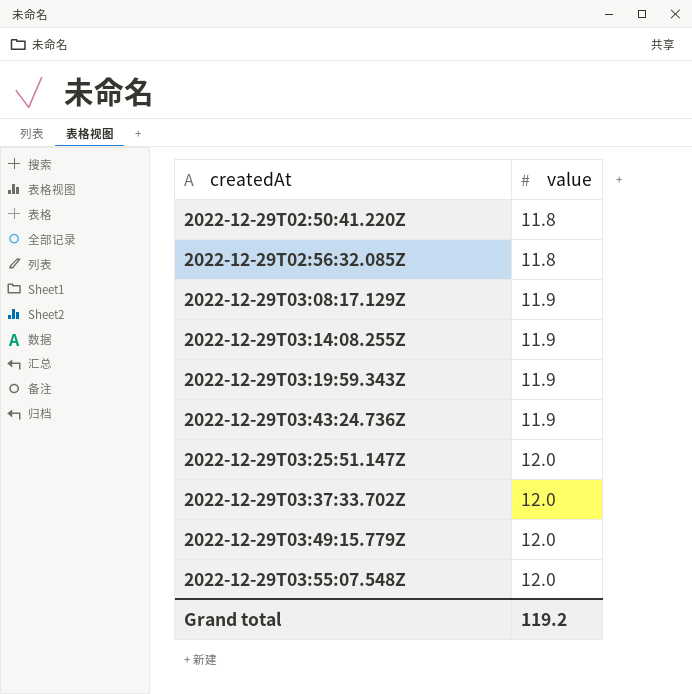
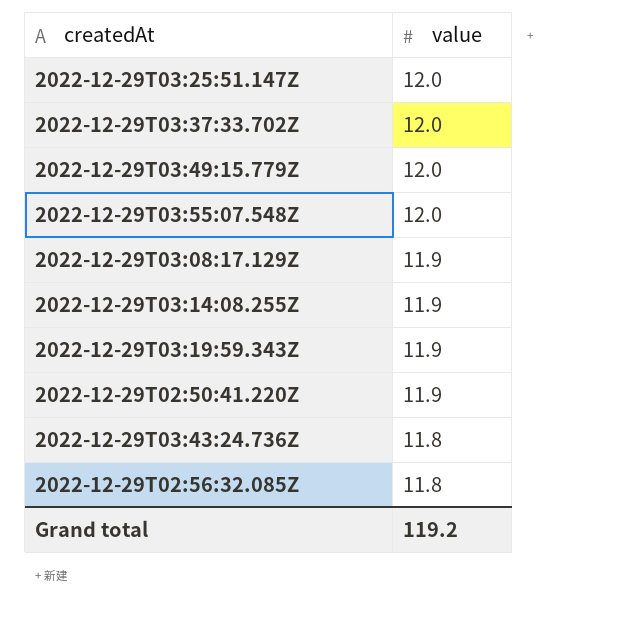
row order: value ascending -> value descending
2022-12-29T02:50:41.220Z | value: 11.8 -> 11.9
2022-12-29T03:43:24.736Z | value: 11.9 -> 11.8

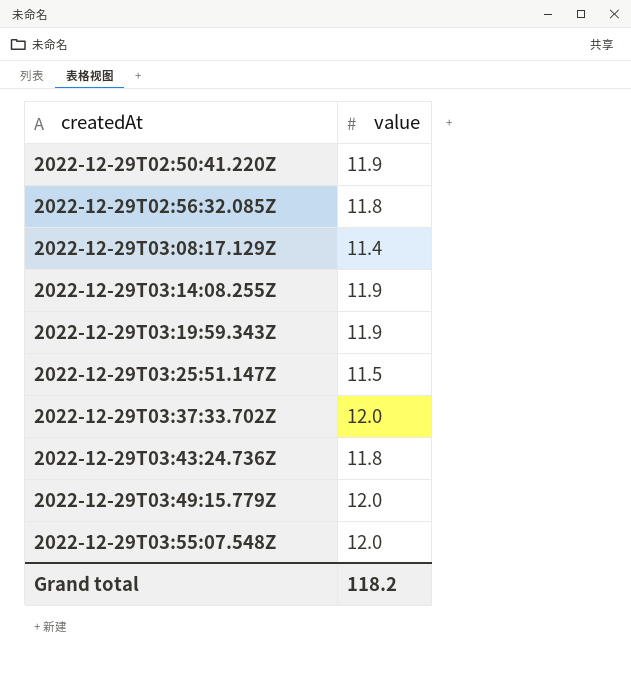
row order: value descending -> createdAt ascending
2022-12-29T03:08:17.129Z | value: 11.9 -> 11.4
2022-12-29T03:25:51.147Z | value: 12.0 -> 11.5
Grand total | value: 119.2 -> 118.2

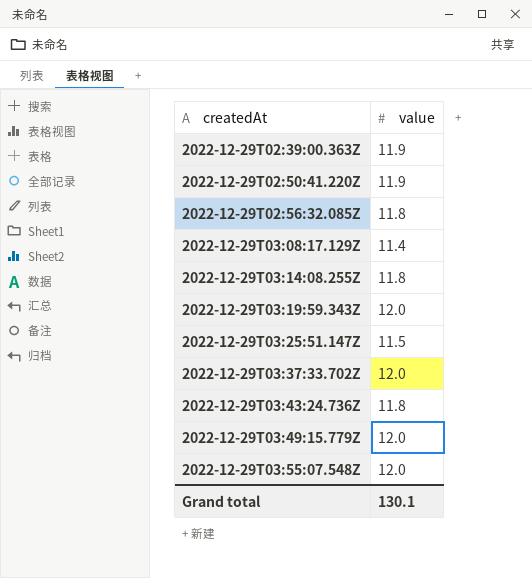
row 2022-12-29T02:39:00.363Z: none -> 11.9
2022-12-29T03:14:08.255Z | value: 11.9 -> 11.8
2022-12-29T03:19:59.343Z | value: 11.9 -> 12.0
Grand total | value: 118.2 -> 130.1

